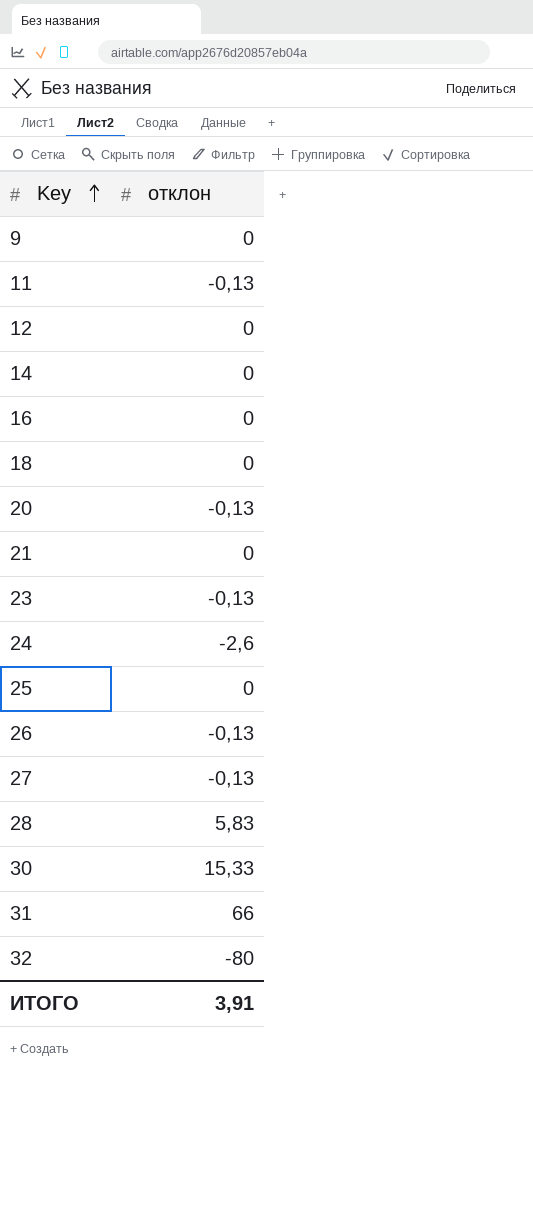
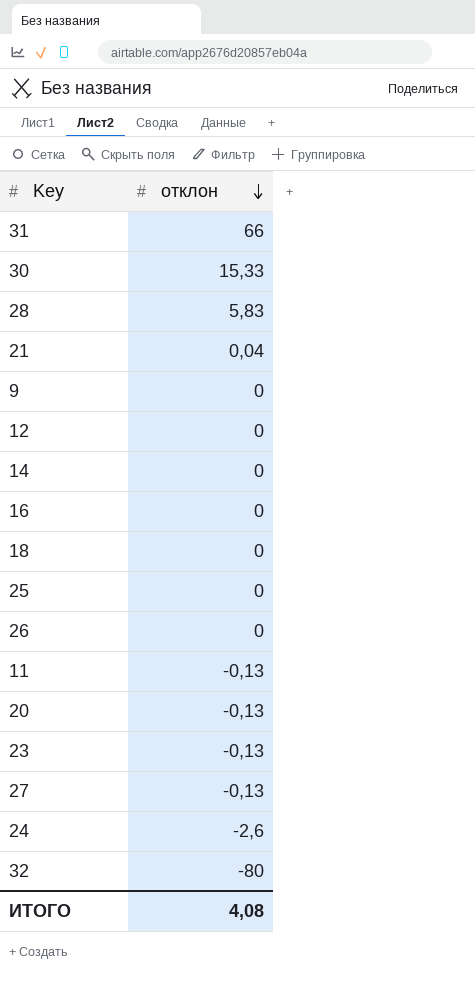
row order: Key ascending -> отклон descending
21 | отклон: 0 -> 0,04
26 | отклон: -0,13 -> 0
ИТОГО | отклон: 3,91 -> 4,08

